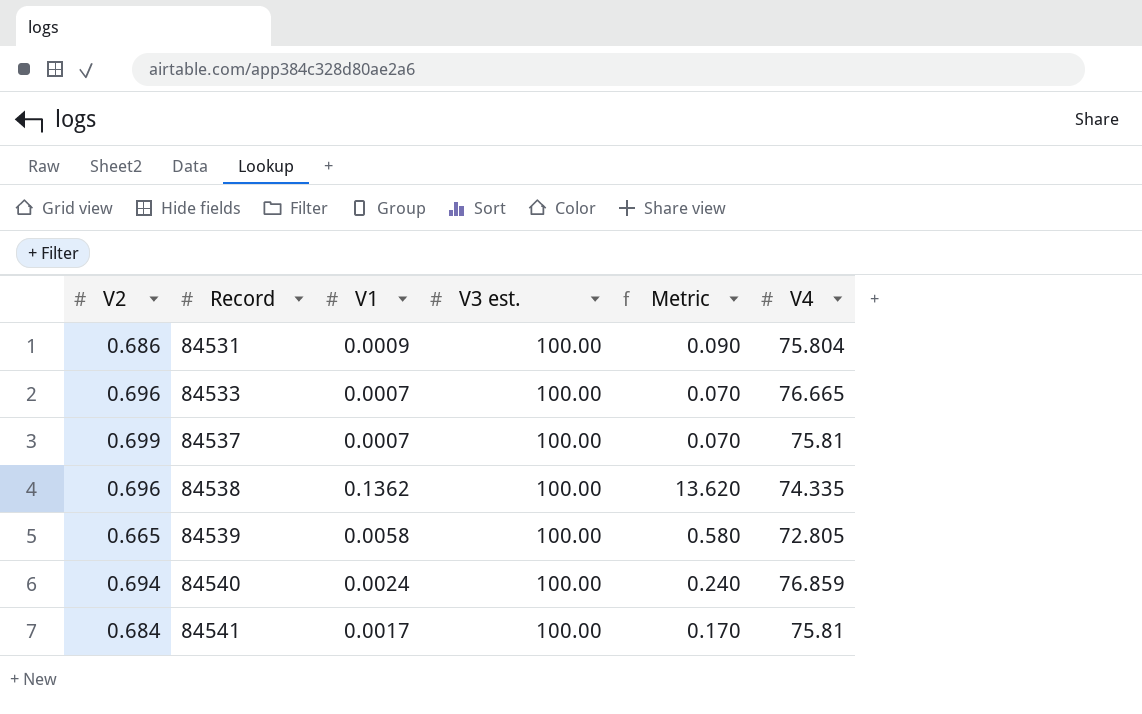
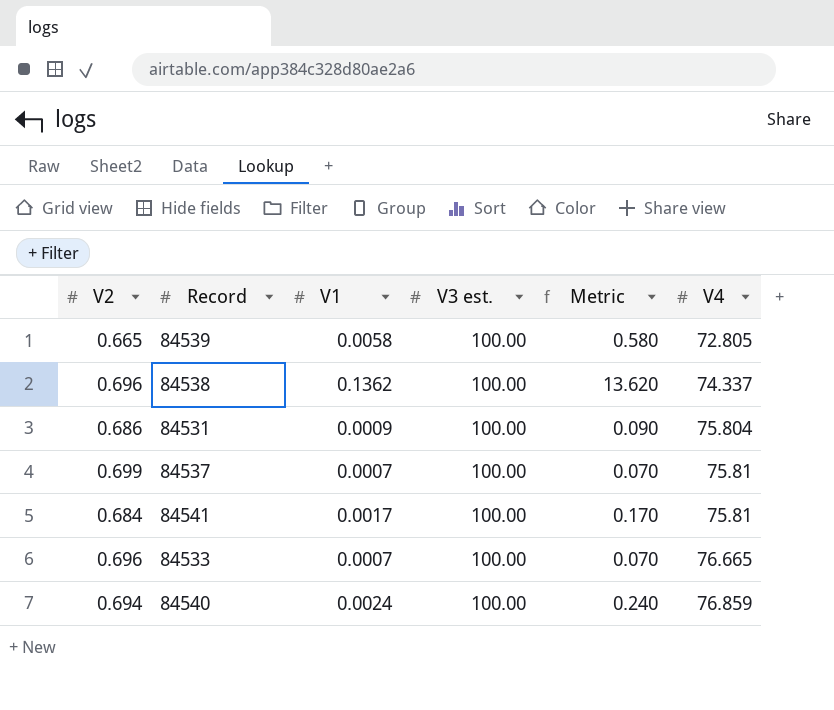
row order: Record ascending -> V4 ascending
84538 | V4: 74.335 -> 74.337

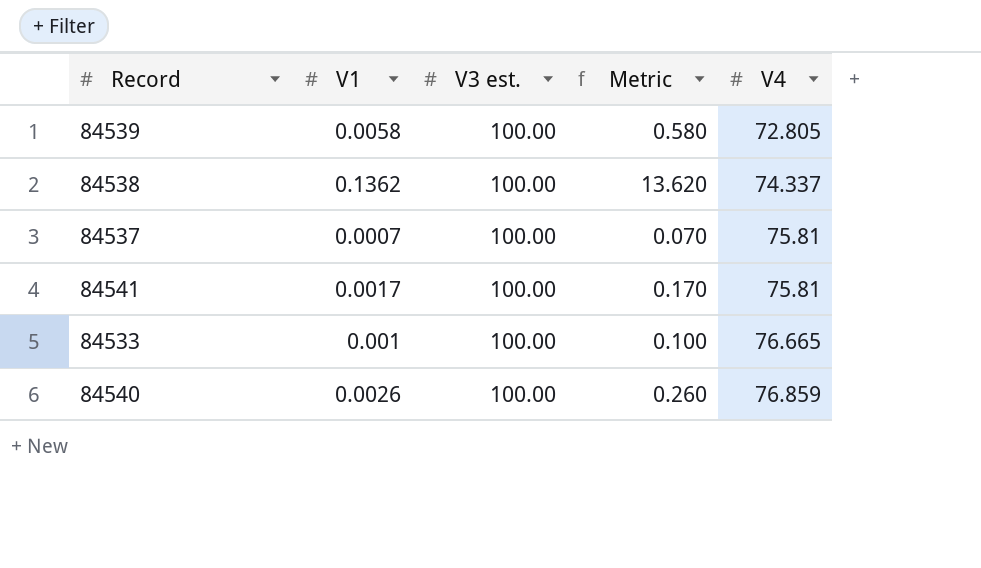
column V2 | position: 1 -> none
row 84531: 0.686 | 0.0009 | 100.00 | 0.090 | 75.804 -> none
84533 | V1: 0.0007 -> 0.001
84533 | Metric: 0.070 -> 0.100
84540 | V1: 0.0024 -> 0.0026
84540 | Metric: 0.240 -> 0.260

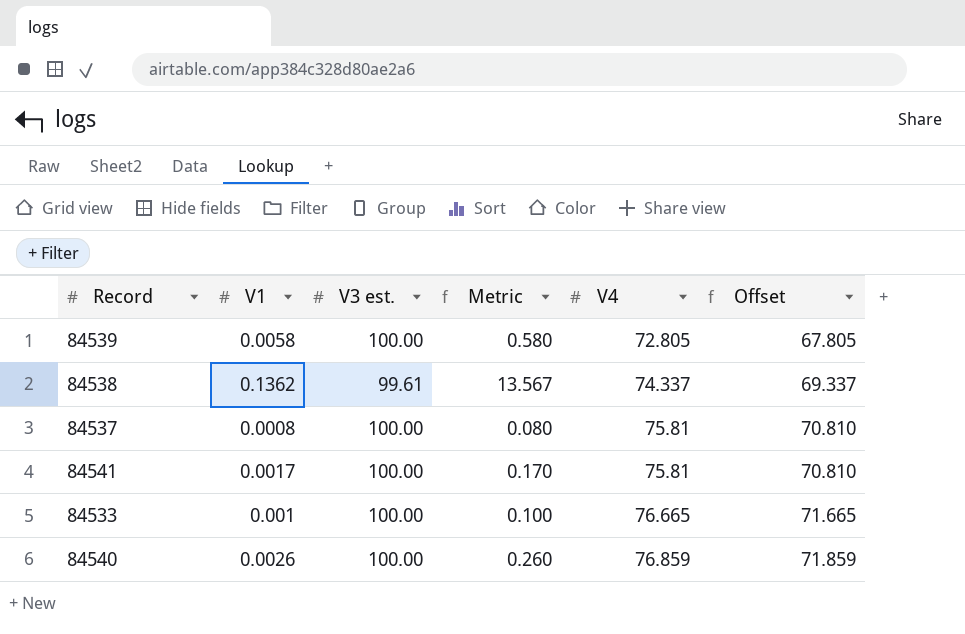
column Offset | formula: none -> [V4] - 5
84538 | V3 est.: 100.00 -> 99.61
84538 | Metric: 13.620 -> 13.567
84537 | V1: 0.0007 -> 0.0008
84537 | Metric: 0.070 -> 0.080

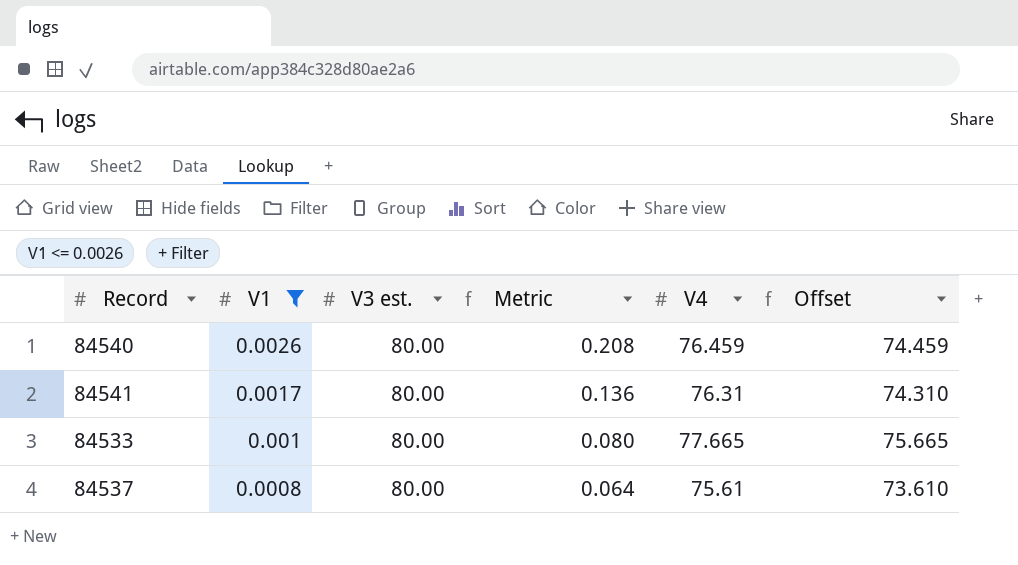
filter: none -> V1 <= 0.0026
row order: V4 ascending -> V1 descending
column Offset | formula: [V4] - 5 -> [V4] - 2
84540 | V3 est.: 100.00 -> 80.00
84540 | Metric: 0.260 -> 0.208
84540 | V4: 76.859 -> 76.459
84541 | V3 est.: 100.00 -> 80.00
84541 | Metric: 0.170 -> 0.136
84541 | V4: 75.81 -> 76.31
84533 | V3 est.: 100.00 -> 80.00
84533 | Metric: 0.100 -> 0.080
84533 | V4: 76.665 -> 77.665
84537 | V3 est.: 100.00 -> 80.00
84537 | Metric: 0.080 -> 0.064
84537 | V4: 75.81 -> 75.61

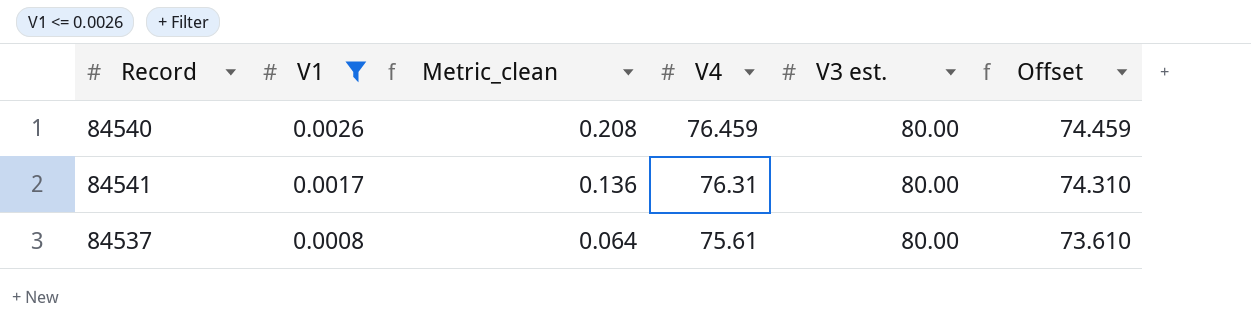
column name: Metric -> Metric_clean
column V3 est. | position: 3 -> 5
row 84533: 0.001 | 80.00 | 0.080 | 77.665 | 75.665 -> none

